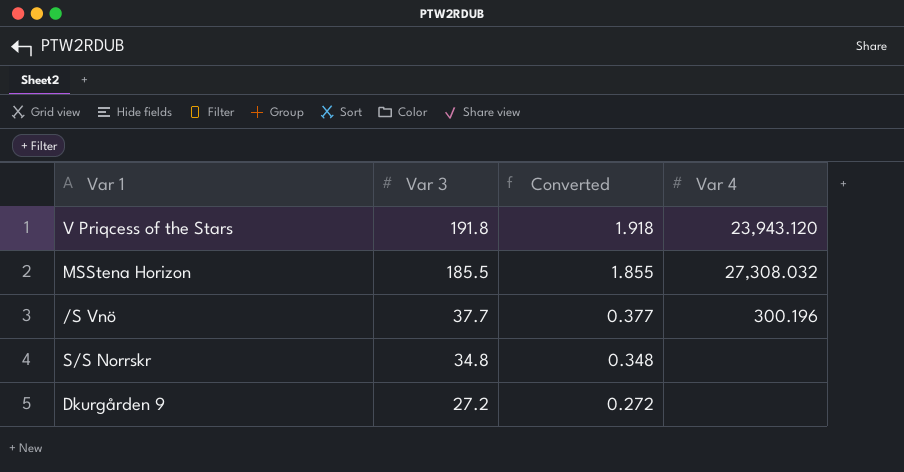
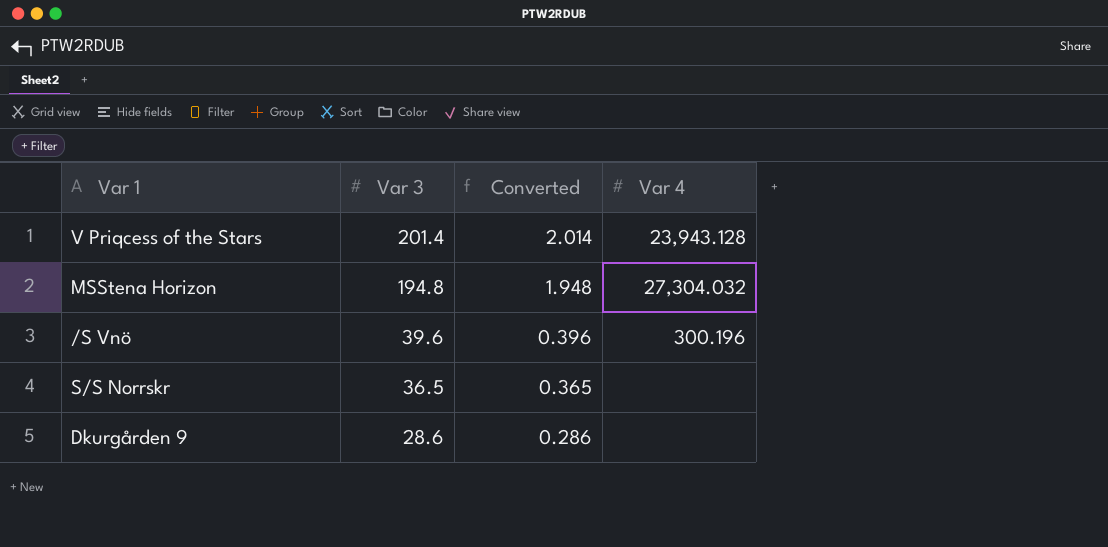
V Priqcess of the Stars | Var 3: 191.8 -> 201.4
V Priqcess of the Stars | Converted: 1.918 -> 2.014
V Priqcess of the Stars | Var 4: 23,943.120 -> 23,943.128
MSStena Horizon | Var 3: 185.5 -> 194.8
MSStena Horizon | Converted: 1.855 -> 1.948
MSStena Horizon | Var 4: 27,308.032 -> 27,304.032
/S Vnö | Var 3: 37.7 -> 39.6
/S Vnö | Converted: 0.377 -> 0.396
S/S Norrskr | Var 3: 34.8 -> 36.5
S/S Norrskr | Converted: 0.348 -> 0.365
Dkurgården 9 | Var 3: 27.2 -> 28.6
Dkurgården 9 | Converted: 0.272 -> 0.286

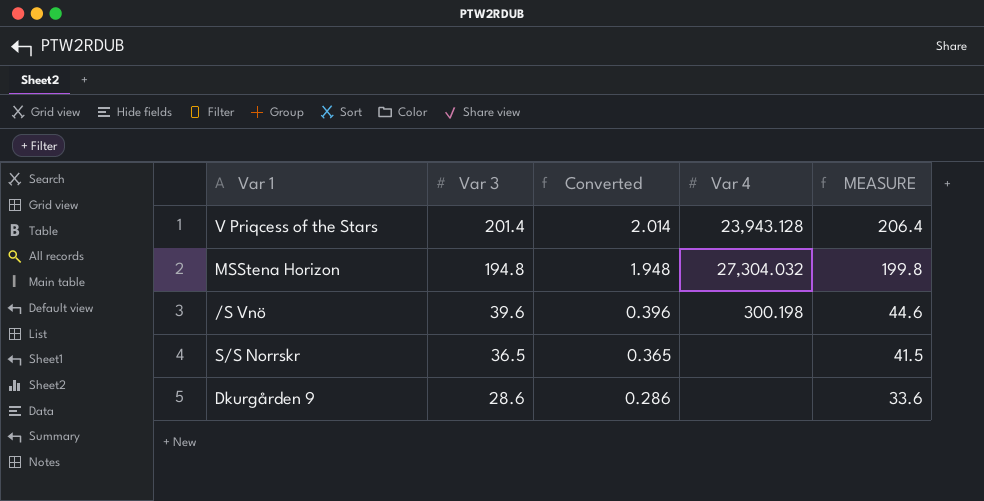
column MEASURE | formula: none -> [Var 3] + 5
/S Vnö | Var 4: 300.196 -> 300.198

